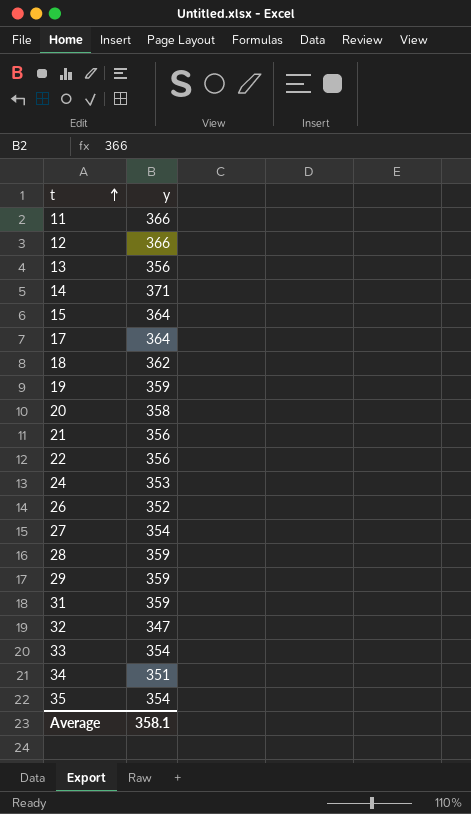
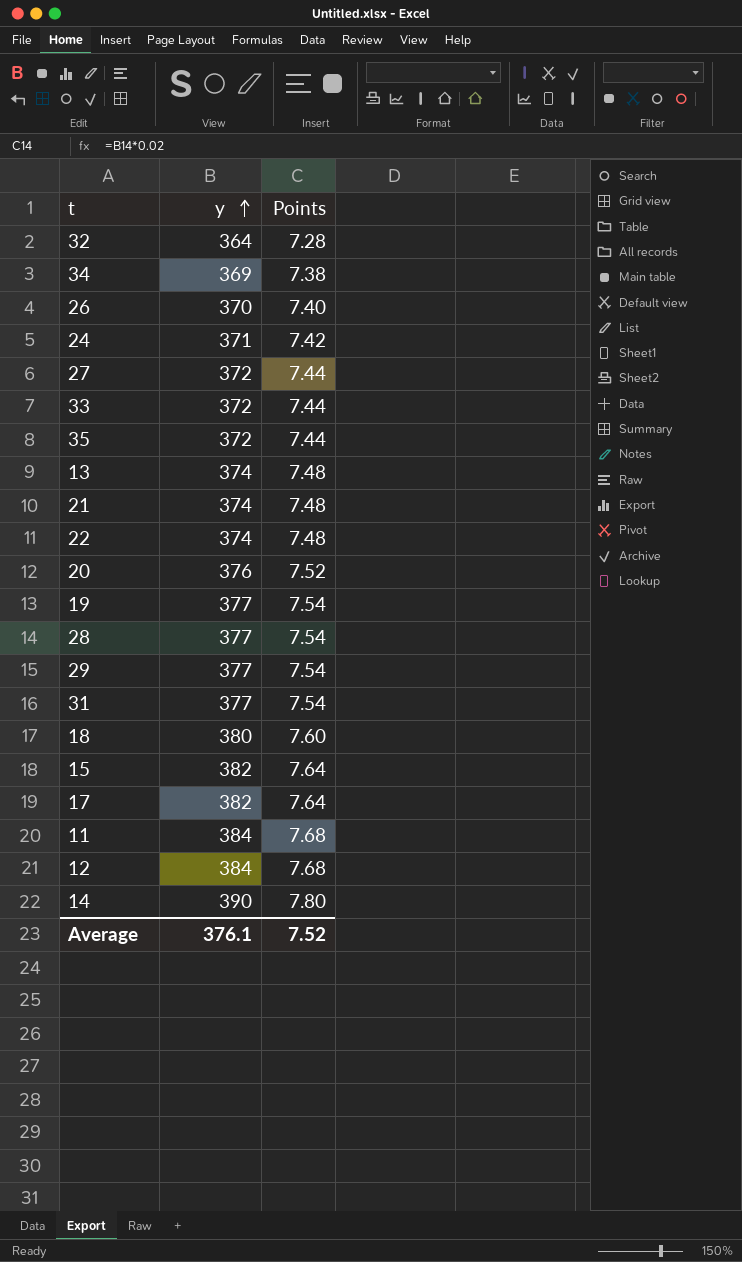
row order: t ascending -> y ascending
column Points | formula: none -> [y] * 0.02
32 | y: 347 -> 364
34 | y: 351 -> 369
26 | y: 352 -> 370
24 | y: 353 -> 371
27 | y: 354 -> 372
33 | y: 354 -> 372
35 | y: 354 -> 372
13 | y: 356 -> 374
21 | y: 356 -> 374
22 | y: 356 -> 374
20 | y: 358 -> 376
19 | y: 359 -> 377
28 | y: 359 -> 377
29 | y: 359 -> 377
31 | y: 359 -> 377
18 | y: 362 -> 380
15 | y: 364 -> 382
17 | y: 364 -> 382
11 | y: 366 -> 384
12 | y: 366 -> 384
14 | y: 371 -> 390
Average | y: 358.1 -> 376.1

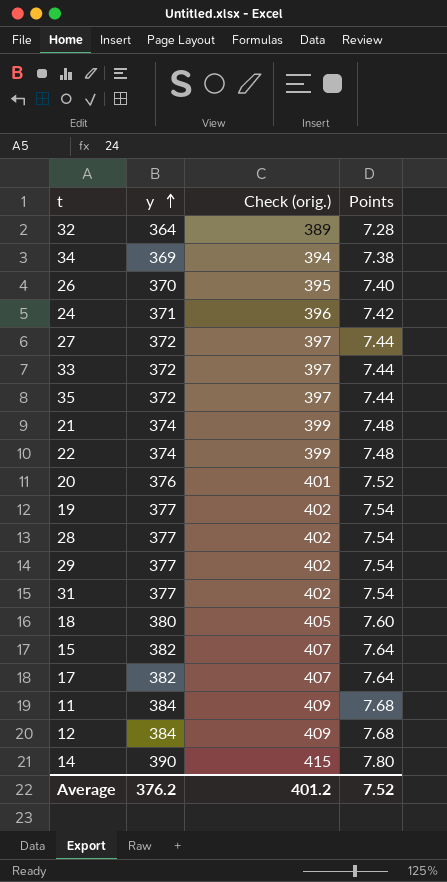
column Check (orig.) | formula: none -> [y] + 25
row 13: 374 | 7.48 -> none
Average | y: 376.1 -> 376.2

